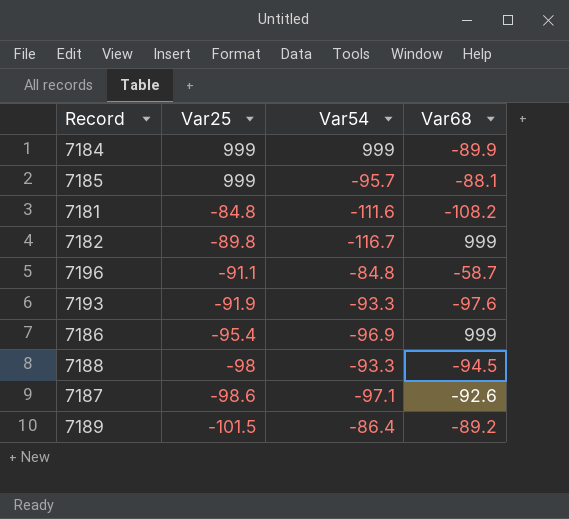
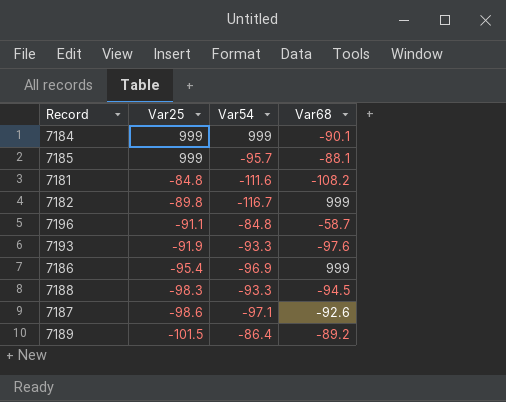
7184 | Var68: -89.9 -> -90.1
7188 | Var25: -98 -> -98.3

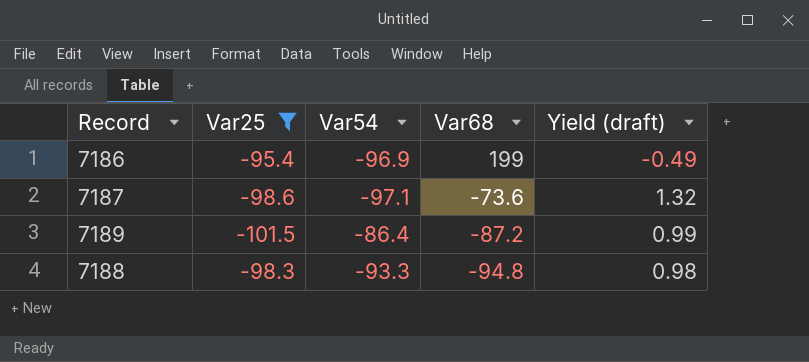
filter: none -> Var25 <= -95.4
row order: Var25 descending -> Var68 descending
column Yield (draft) | formula: none -> [Var54] / [Var68]
7186 | Var68: 999 -> 199
7187 | Var68: -92.6 -> -73.6
7189 | Var68: -89.2 -> -87.2
7188 | Var68: -94.5 -> -94.8

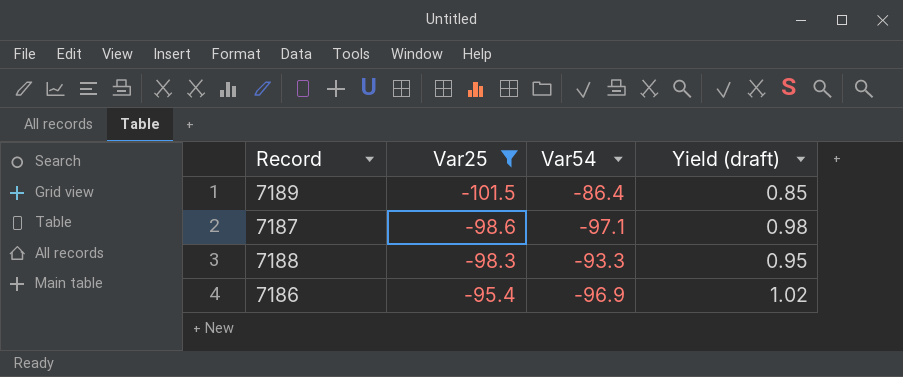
row order: Var68 descending -> Var25 ascending
column Var68 | position: 4 -> none
column Yield (draft) | formula: [Var54] / [Var68] -> [Var54] / [Var25]

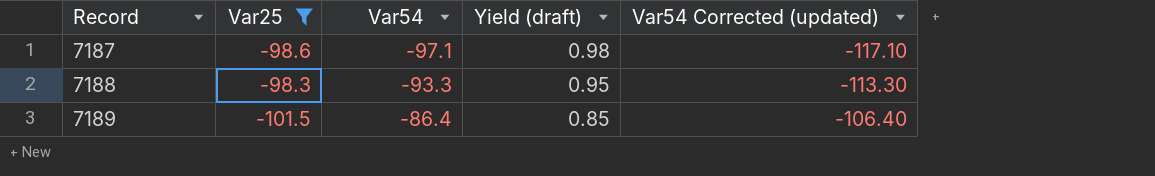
row order: Var25 ascending -> Record ascending
column Var54 Corrected (updated) | formula: none -> [Var54] - 20
row 7186: -95.4 | -96.9 | 1.02 -> none

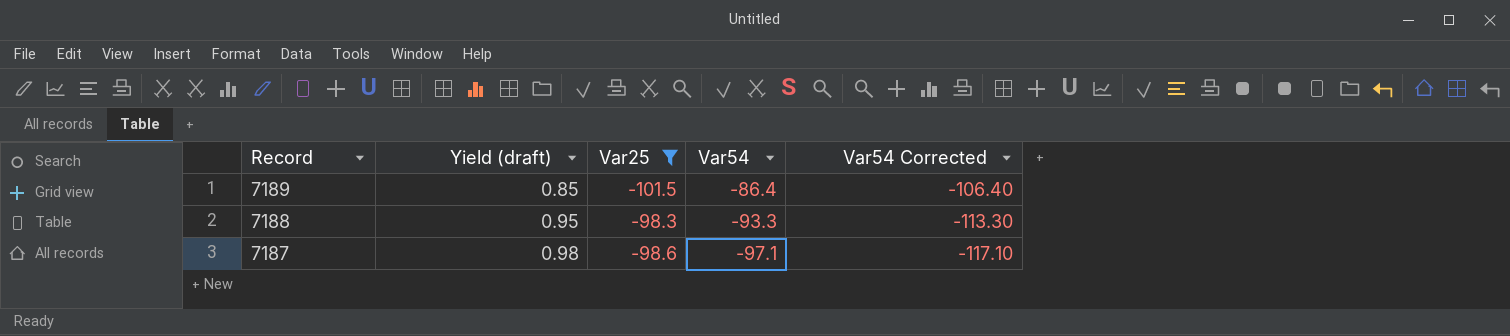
row order: Record ascending -> Record descending
column Yield (draft) | position: 4 -> 2
column name: Var54 Corrected (updated) -> Var54 Corrected

